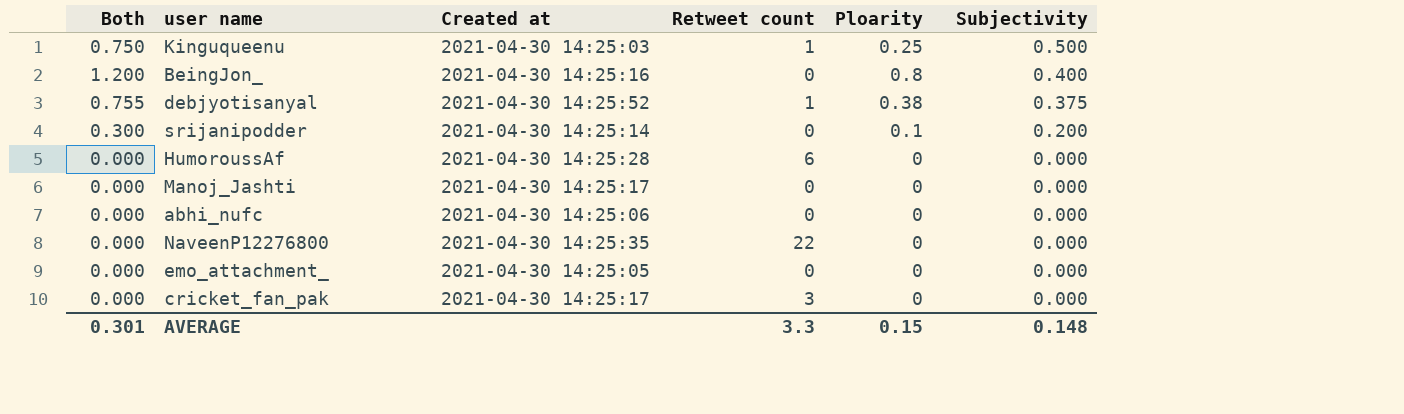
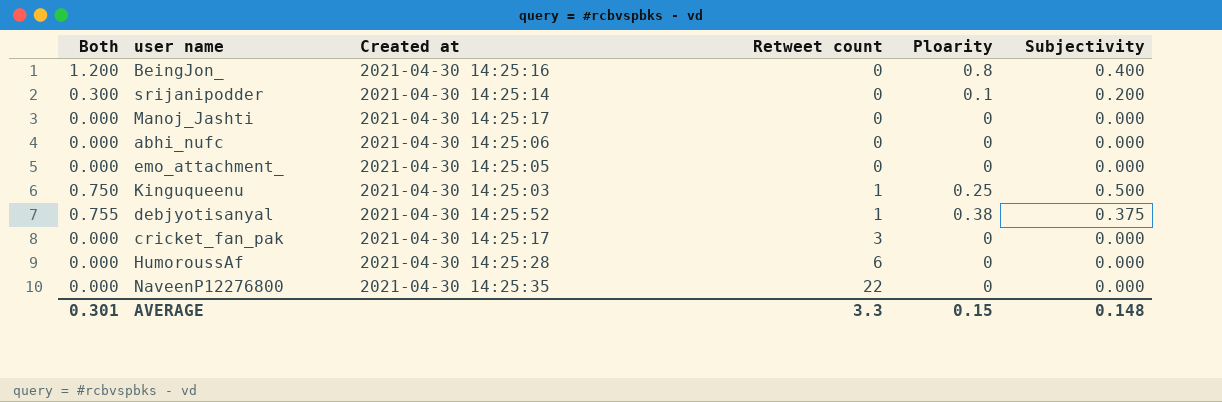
row order: Subjectivity descending -> Retweet count ascending

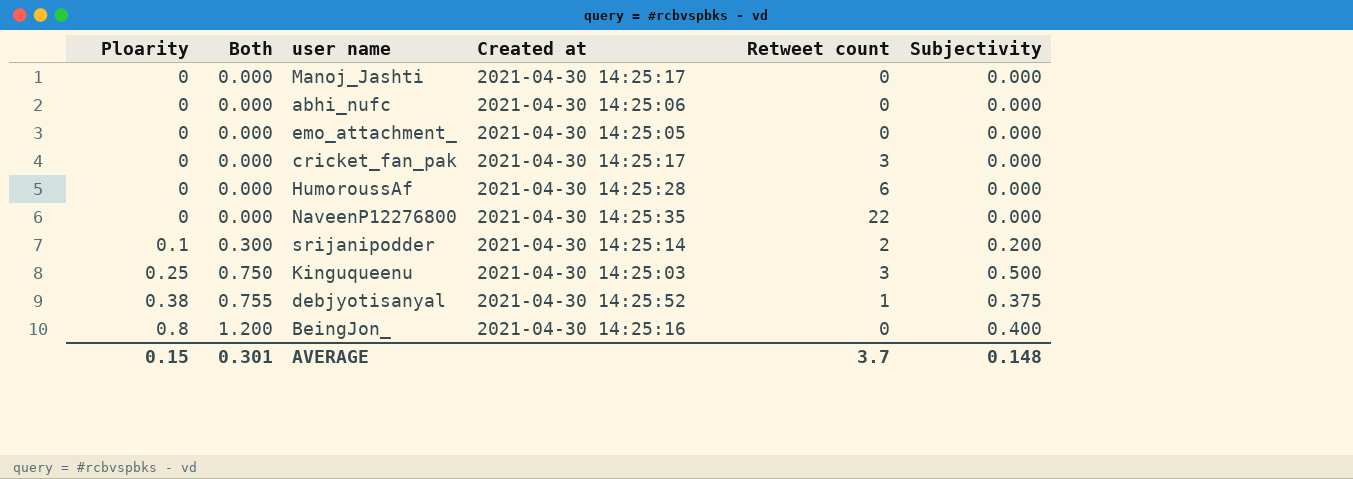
row order: Retweet count ascending -> Ploarity ascending
column Ploarity | position: 5 -> 1
srijanipodder | Retweet count: 0 -> 2
Kinguqueenu | Retweet count: 1 -> 3
AVERAGE | Retweet count: 3.3 -> 3.7

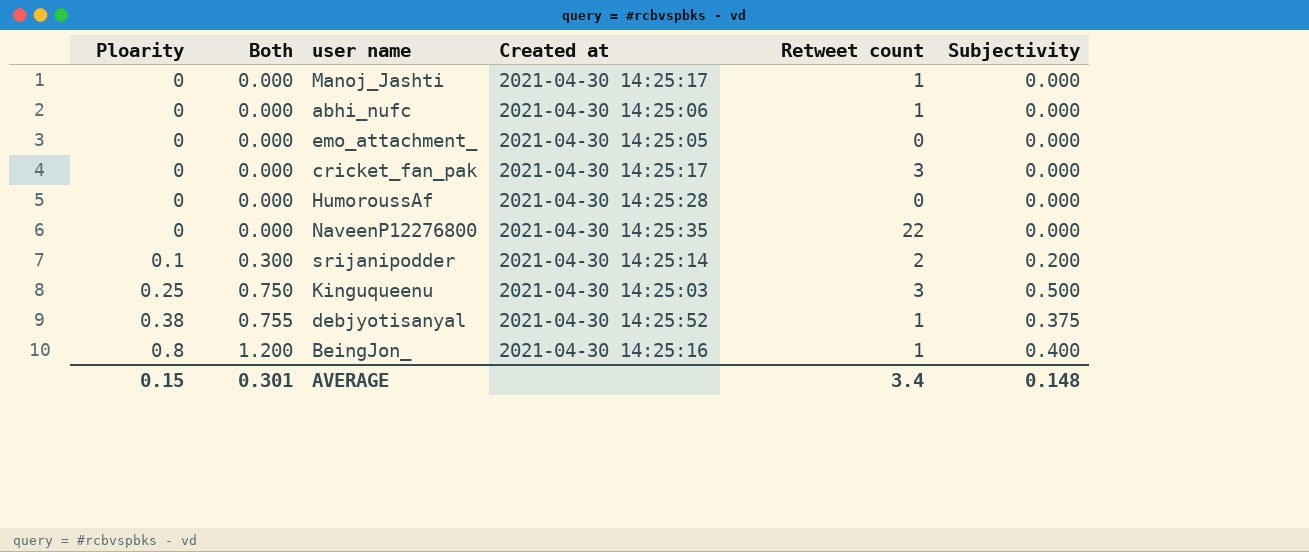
Manoj_Jashti | Retweet count: 0 -> 1
abhi_nufc | Retweet count: 0 -> 1
HumoroussAf | Retweet count: 6 -> 0
BeingJon_ | Retweet count: 0 -> 1
AVERAGE | Retweet count: 3.7 -> 3.4

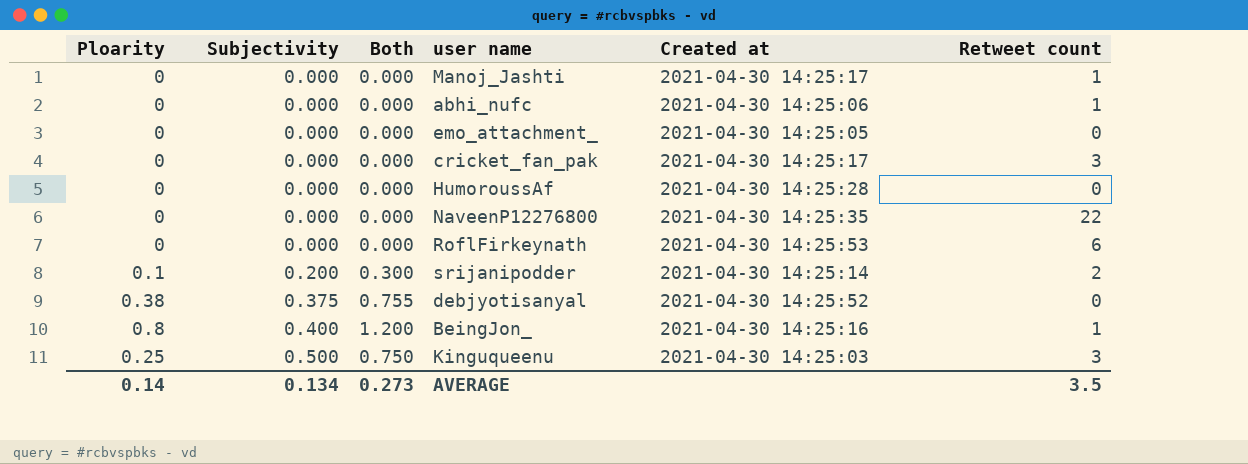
row order: Ploarity ascending -> Subjectivity ascending
column Subjectivity | position: 6 -> 2
row RoflFirkeynath: none -> 0 | 0.000 | 0.000 | 2021-04-30 14:25:53 | 6
debjyotisanyal | Retweet count: 1 -> 0
AVERAGE | Ploarity: 0.15 -> 0.14
AVERAGE | Subjectivity: 0.148 -> 0.134
AVERAGE | Both: 0.301 -> 0.273
AVERAGE | Retweet count: 3.4 -> 3.5

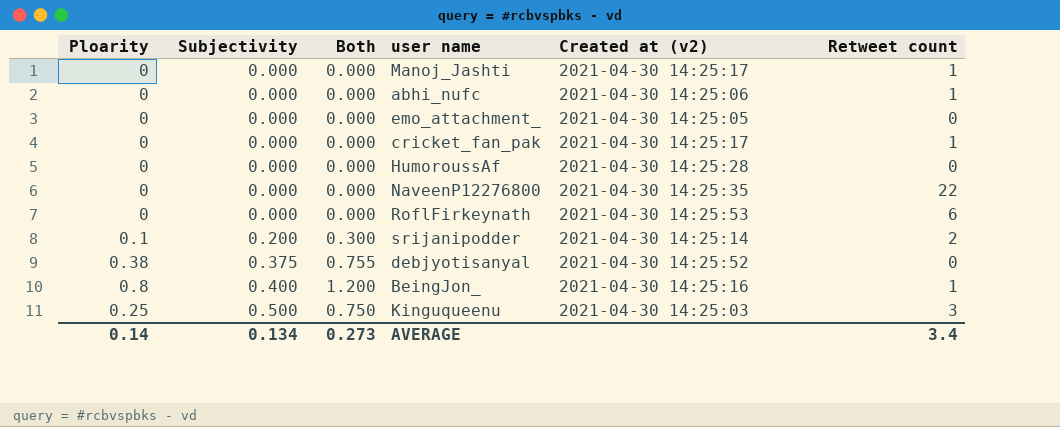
column name: Created at -> Created at (v2)
cricket_fan_pak | Retweet count: 3 -> 1
AVERAGE | Retweet count: 3.5 -> 3.4

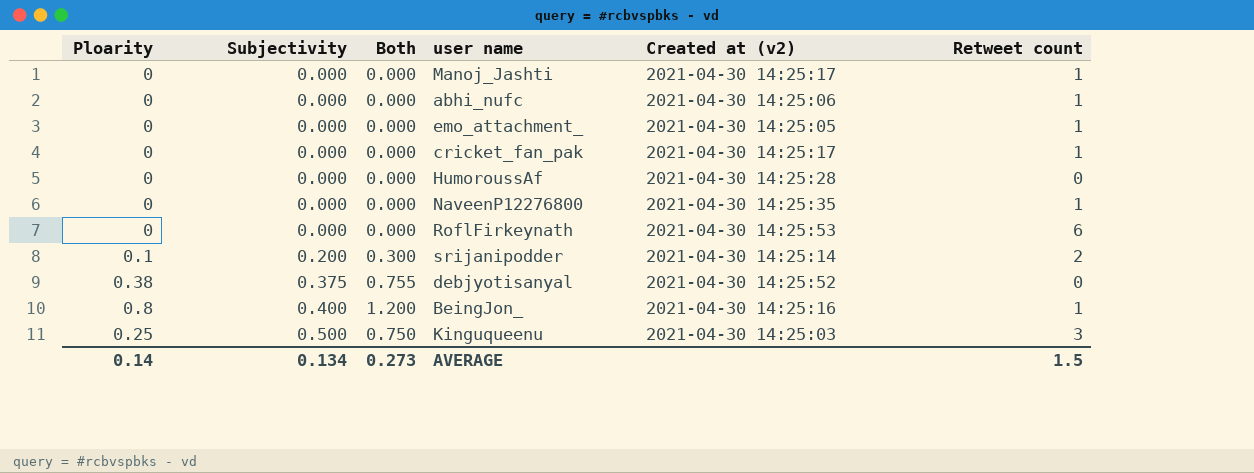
emo_attachment_ | Retweet count: 0 -> 1
NaveenP12276800 | Retweet count: 22 -> 1
AVERAGE | Retweet count: 3.4 -> 1.5

